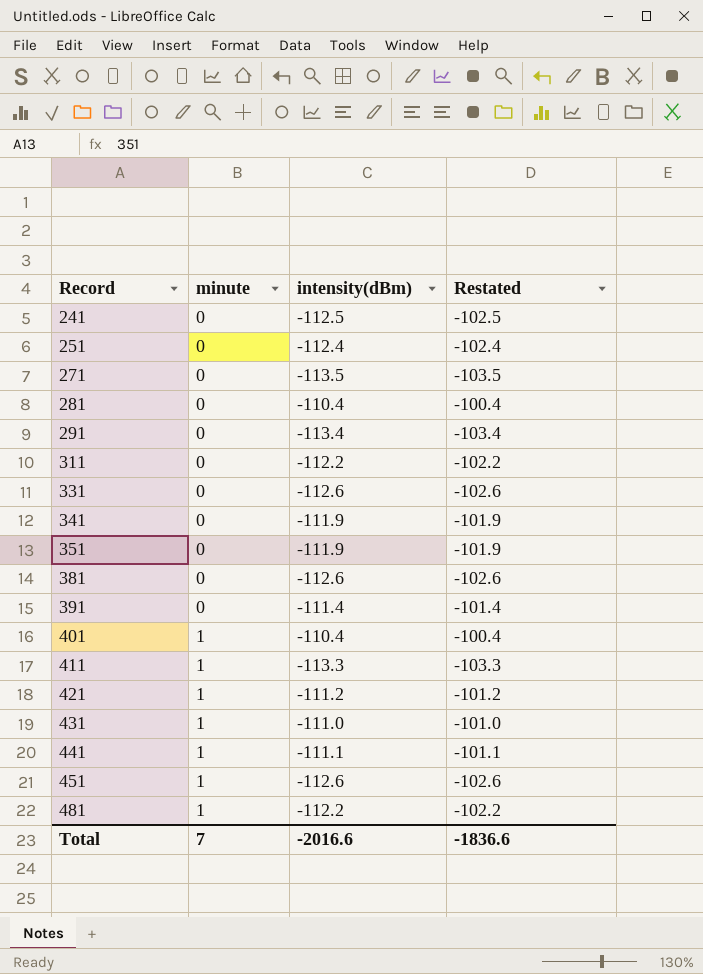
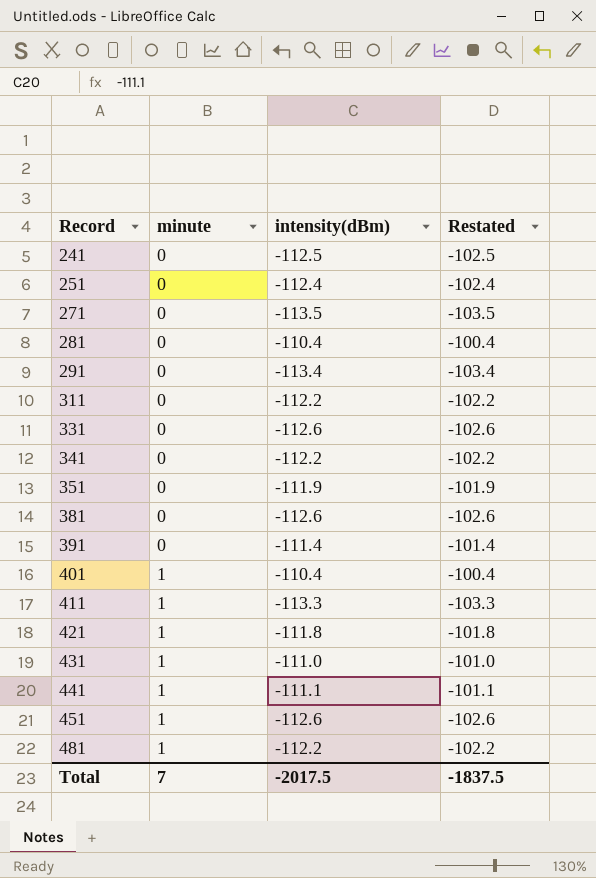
341 | intensity(dBm): -111.9 -> -112.2
341 | Restated: -101.9 -> -102.2
421 | intensity(dBm): -111.2 -> -111.8
421 | Restated: -101.2 -> -101.8
Total | intensity(dBm): -2016.6 -> -2017.5
Total | Restated: -1836.6 -> -1837.5

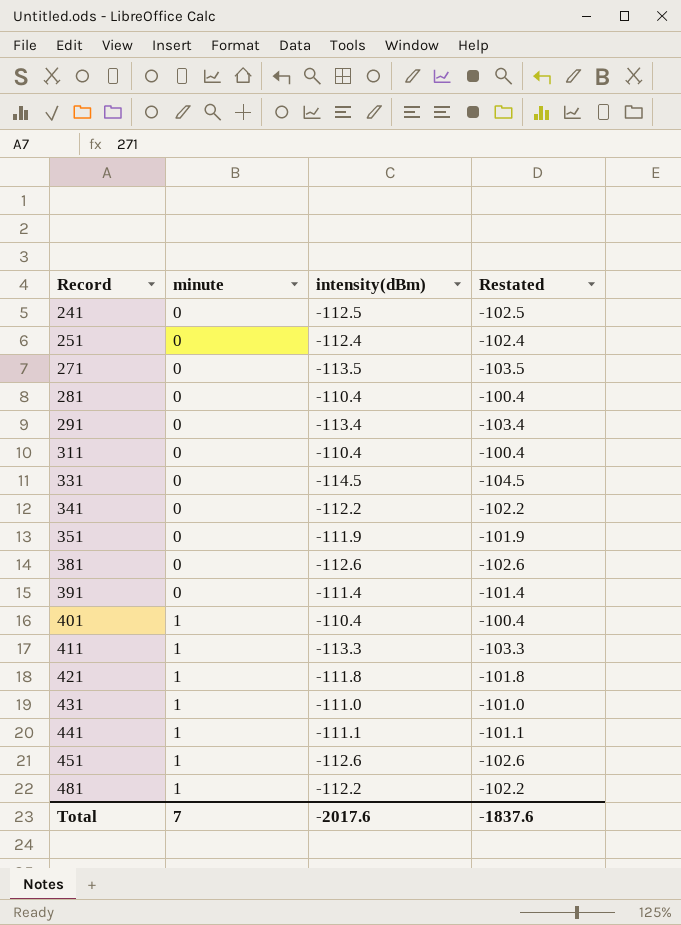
311 | intensity(dBm): -112.2 -> -110.4
311 | Restated: -102.2 -> -100.4
331 | intensity(dBm): -112.6 -> -114.5
331 | Restated: -102.6 -> -104.5
Total | intensity(dBm): -2017.5 -> -2017.6
Total | Restated: -1837.5 -> -1837.6

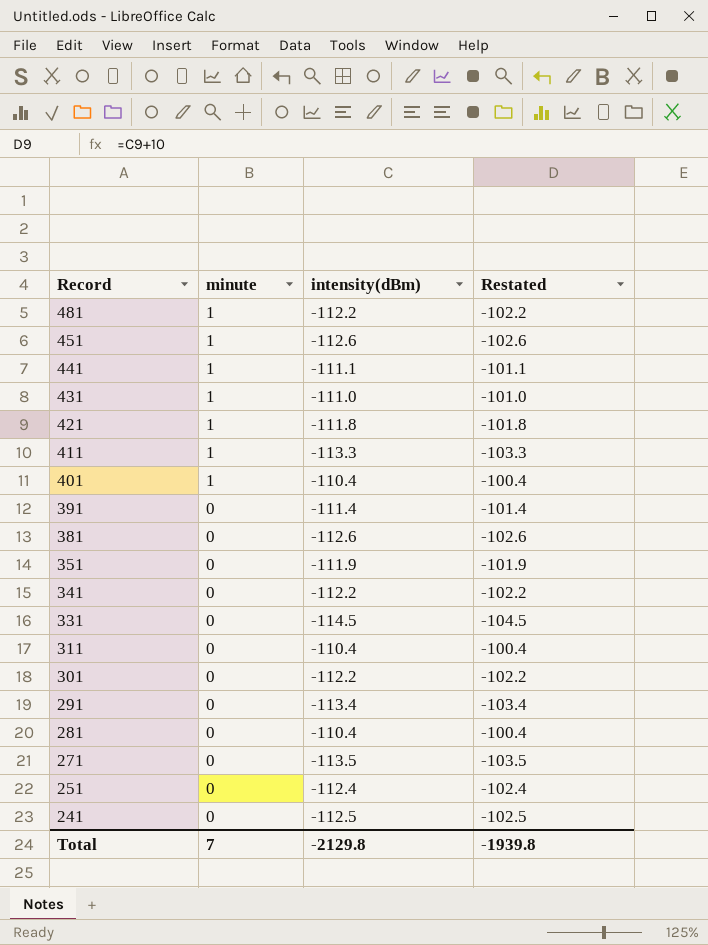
row order: Record ascending -> Record descending
row 301: none -> 0 | -112.2 | -102.2
Total | intensity(dBm): -2017.6 -> -2129.8
Total | Restated: -1837.6 -> -1939.8

